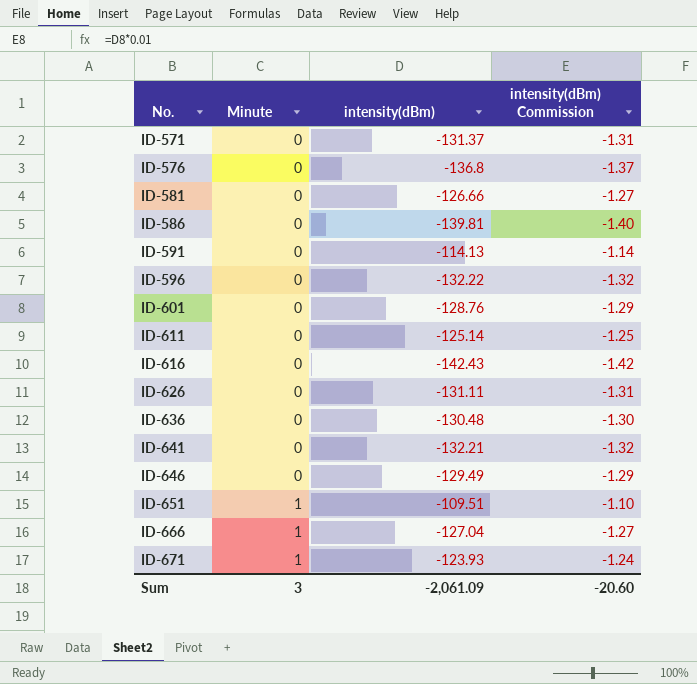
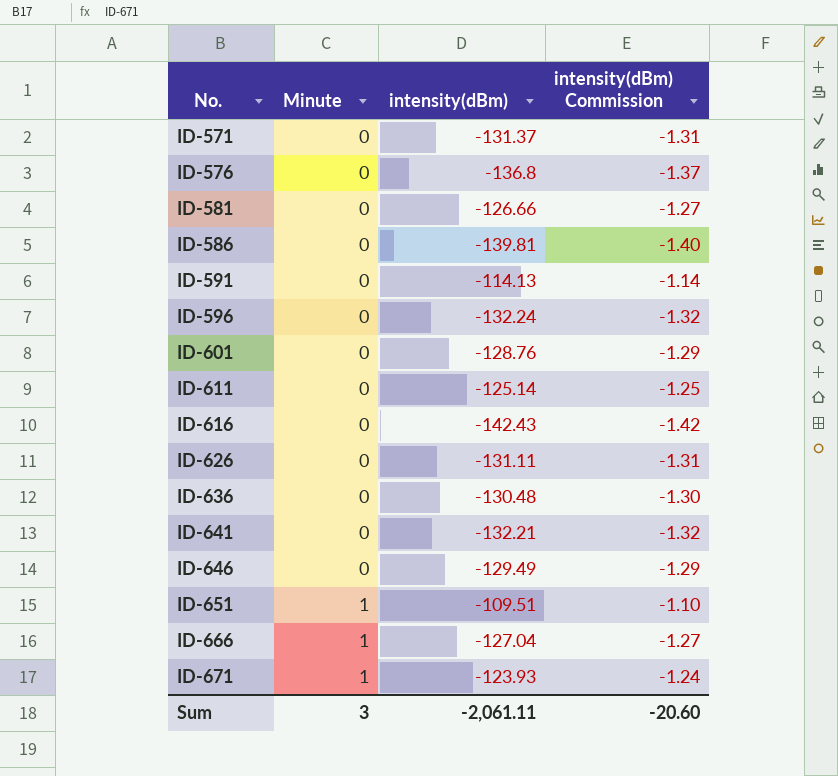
ID-596 | intensity(dBm): -132.22 -> -132.24
Sum | intensity(dBm): -2,061.09 -> -2,061.11

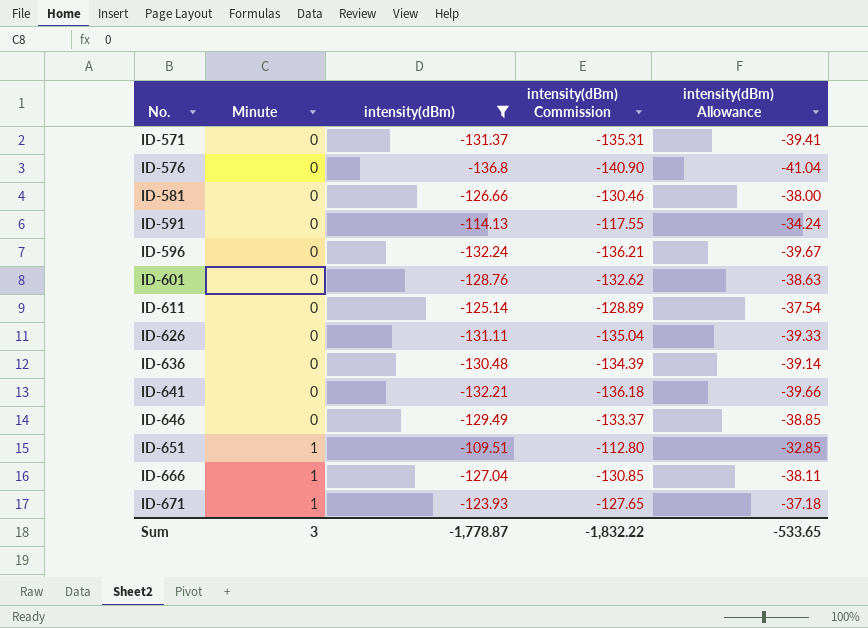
filter: none -> intensity(dBm) >= -136.8
column intensity(dBm) Commission | formula: [intensity(dBm)] * 0.01 -> [intensity(dBm)] * 1.03
column intensity(dBm) Allowance | formula: none -> [intensity(dBm)] * 0.3
Sum | intensity(dBm): -2,061.11 -> -1,778.87
Sum | intensity(dBm) Commission: -20.60 -> -1,832.22

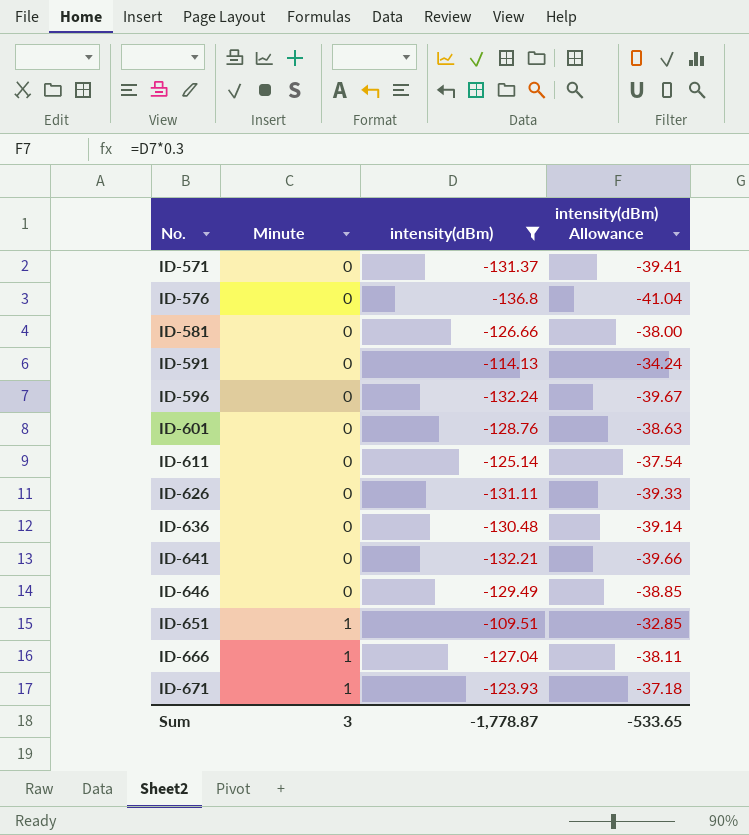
column intensity(dBm) Commission | formula: [intensity(dBm)] * 1.03 -> none

